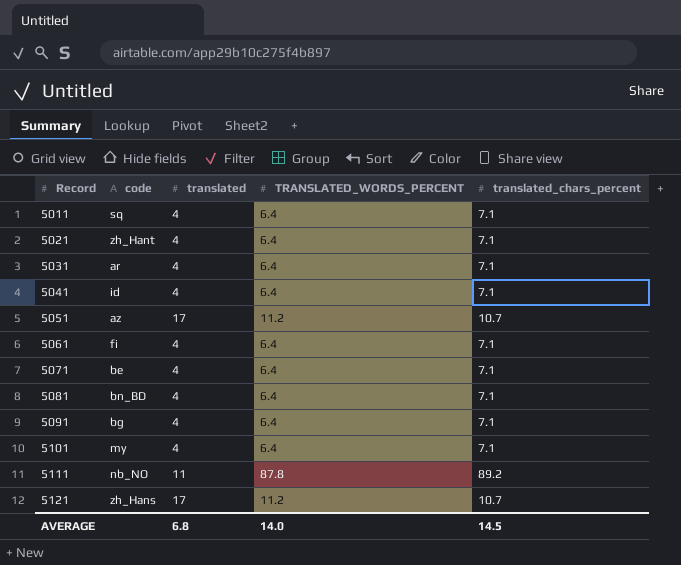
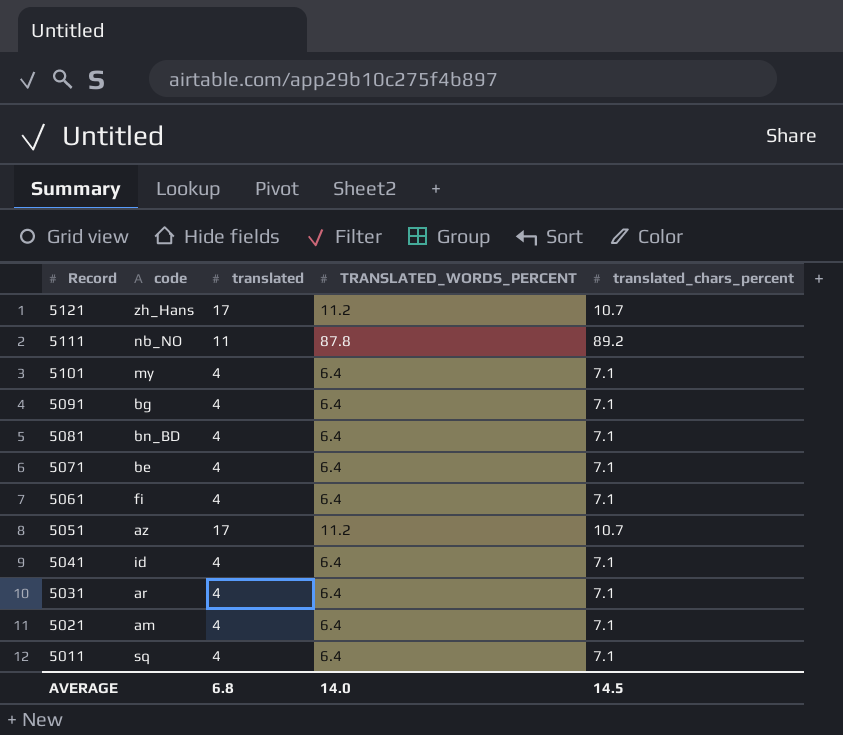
row order: Record ascending -> Record descending
5021 | code: zh_Hant -> am

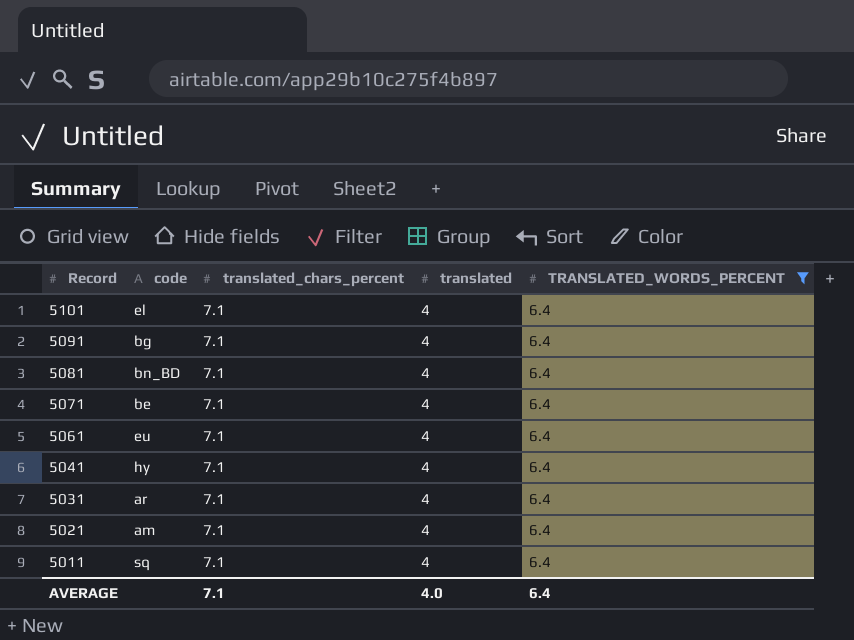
filter: none -> TRANSLATED_WORDS_PERCENT = 6.4
column translated_chars_percent | position: 5 -> 3
5101 | code: my -> el
5061 | code: fi -> eu
5041 | code: id -> hy
AVERAGE | translated_chars_percent: 14.5 -> 7.1
AVERAGE | translated: 6.8 -> 4.0
AVERAGE | TRANSLATED_WORDS_PERCENT: 14.0 -> 6.4

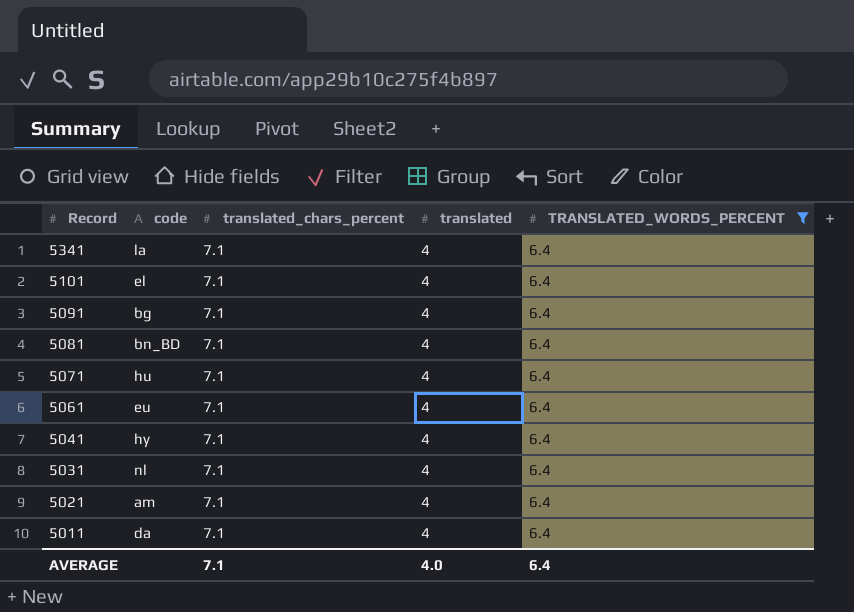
row 5341: none -> la | 7.1 | 4 | 6.4
5071 | code: be -> hu
5031 | code: ar -> nl
5011 | code: sq -> da

